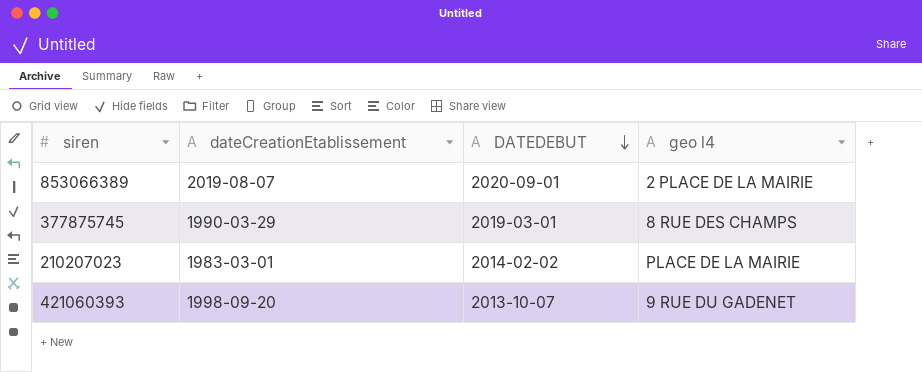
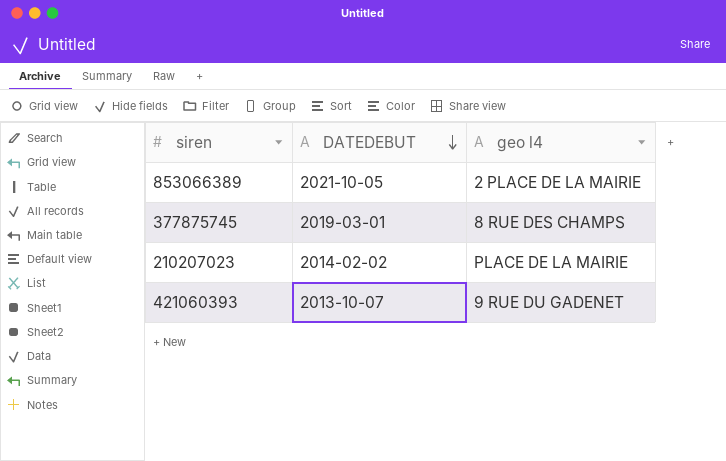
column dateCreationEtablissement | position: 2 -> none
853066389 | DATEDEBUT: 2020-09-01 -> 2021-10-05

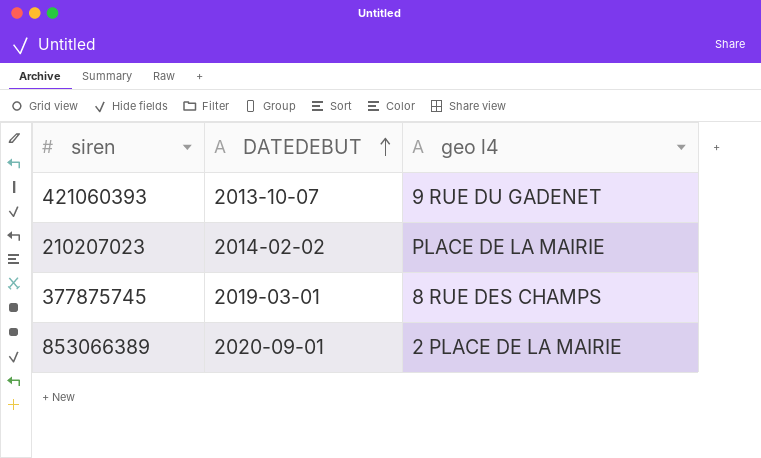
row order: DATEDEBUT descending -> DATEDEBUT ascending
853066389 | DATEDEBUT: 2021-10-05 -> 2020-09-01

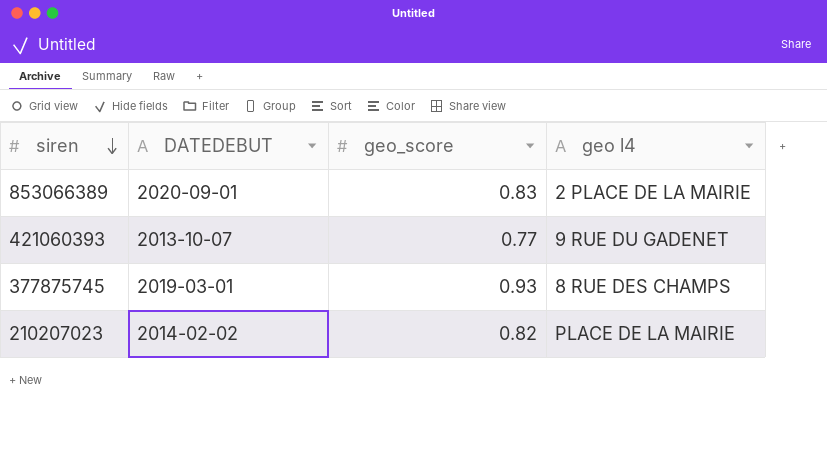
row order: DATEDEBUT ascending -> siren descending
column geo_score | position: none -> 3

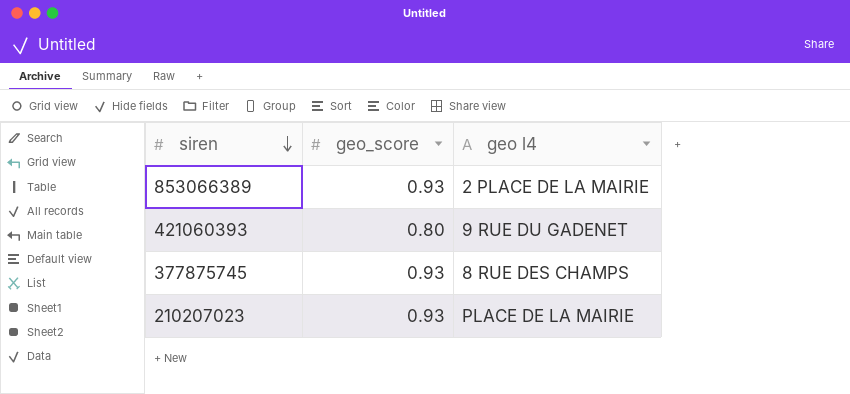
column DATEDEBUT | position: 2 -> none
853066389 | geo_score: 0.83 -> 0.93
421060393 | geo_score: 0.77 -> 0.80
210207023 | geo_score: 0.82 -> 0.93

